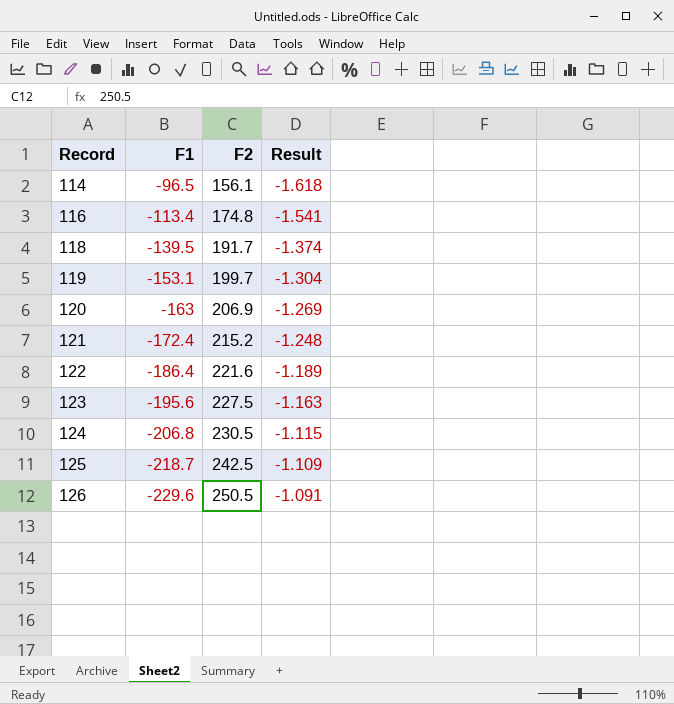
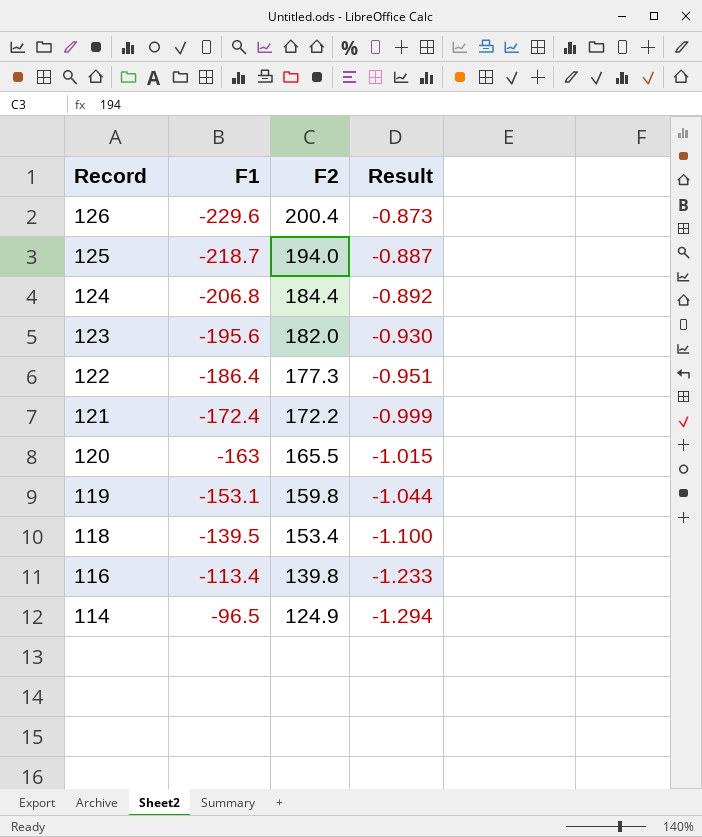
row order: Record ascending -> Record descending
126 | F2: 250.5 -> 200.4
126 | Result: -1.091 -> -0.873
125 | F2: 242.5 -> 194.0
125 | Result: -1.109 -> -0.887
124 | F2: 230.5 -> 184.4
124 | Result: -1.115 -> -0.892
123 | F2: 227.5 -> 182.0
123 | Result: -1.163 -> -0.930
122 | F2: 221.6 -> 177.3
122 | Result: -1.189 -> -0.951
121 | F2: 215.2 -> 172.2
121 | Result: -1.248 -> -0.999
120 | F2: 206.9 -> 165.5
120 | Result: -1.269 -> -1.015
119 | F2: 199.7 -> 159.8
119 | Result: -1.304 -> -1.044
118 | F2: 191.7 -> 153.4
118 | Result: -1.374 -> -1.100
116 | F2: 174.8 -> 139.8
116 | Result: -1.541 -> -1.233
114 | F2: 156.1 -> 124.9
114 | Result: -1.618 -> -1.294

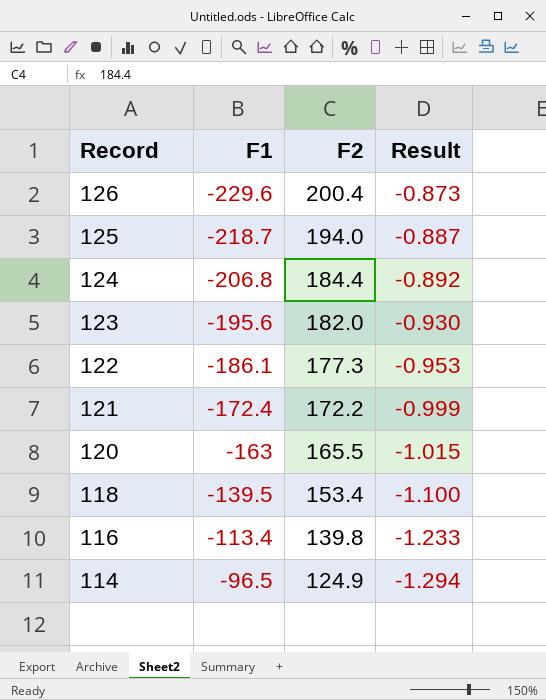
row 119: -153.1 | 159.8 | -1.044 -> none
122 | F1: -186.4 -> -186.1
122 | Result: -0.951 -> -0.953

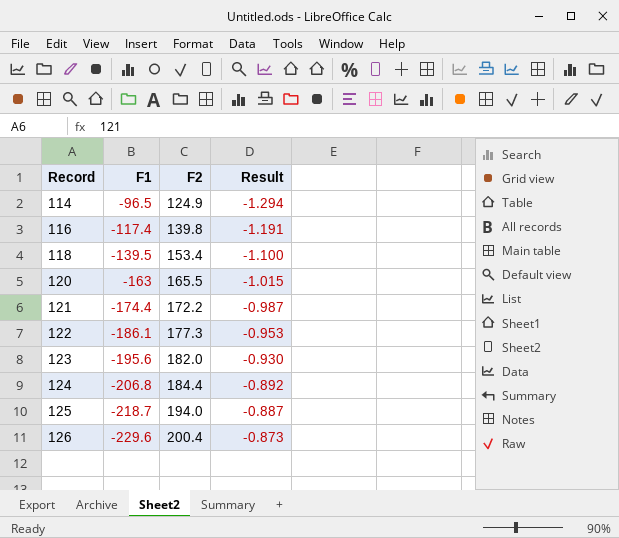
row order: Record descending -> Record ascending
116 | F1: -113.4 -> -117.4
116 | Result: -1.233 -> -1.191
121 | F1: -172.4 -> -174.4
121 | Result: -0.999 -> -0.987

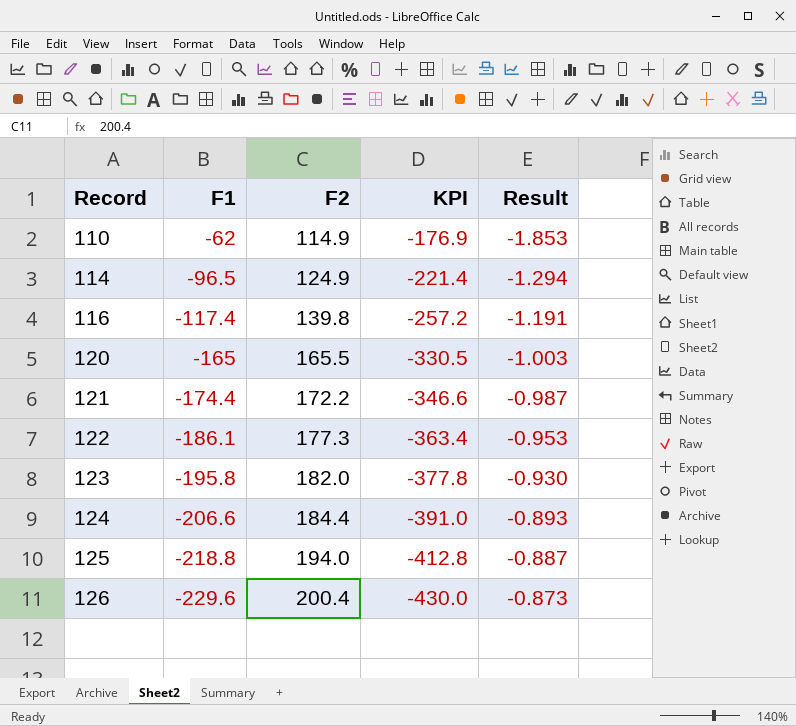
column KPI | formula: none -> [F1] - [F2]
row 118: -139.5 | 153.4 | -1.100 -> none
row 110: none -> -62 | 114.9 | -176.9 | -1.853
120 | F1: -163 -> -165
120 | Result: -1.015 -> -1.003
123 | F1: -195.6 -> -195.8
124 | F1: -206.8 -> -206.6
124 | Result: -0.892 -> -0.893
125 | F1: -218.7 -> -218.8

